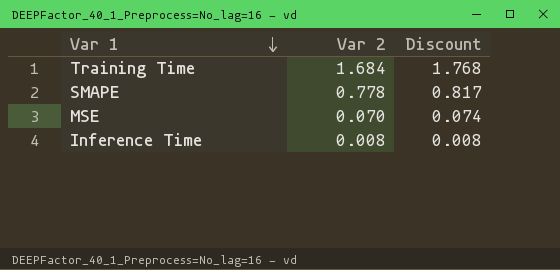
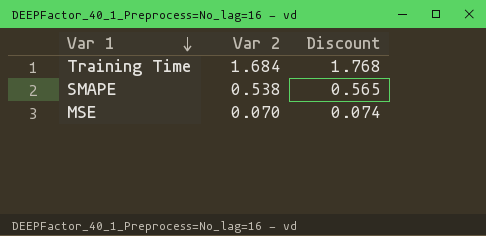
row Inference Time: 0.008 | 0.008 -> none
SMAPE | Var 2: 0.778 -> 0.538
SMAPE | Discount: 0.817 -> 0.565

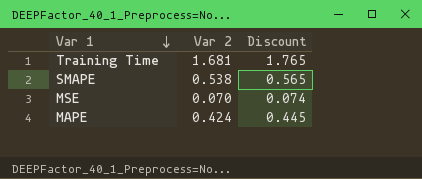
Training Time | Var 2: 1.684 -> 1.681
Training Time | Discount: 1.768 -> 1.765
row MAPE: none -> 0.424 | 0.445

